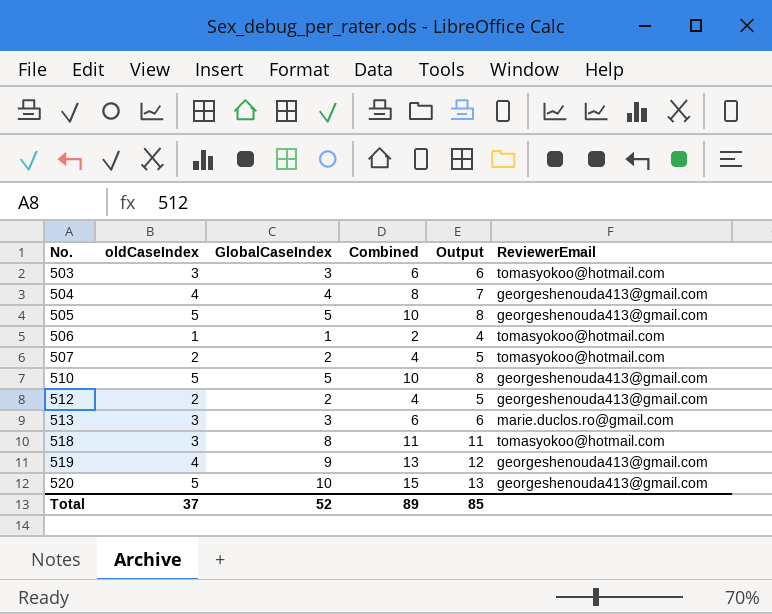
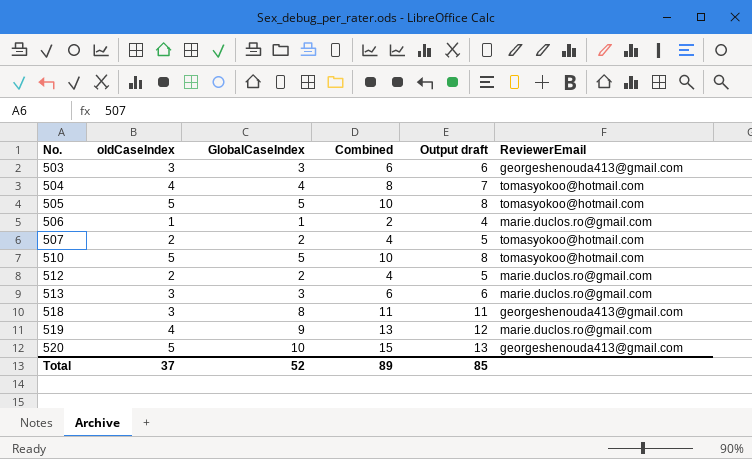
column name: Output -> Output draft
503 | ReviewerEmail: tomasyokoo@hotmail.com -> georgeshenouda413@gmail.com
504 | ReviewerEmail: georgeshenouda413@gmail.com -> tomasyokoo@hotmail.com
505 | ReviewerEmail: georgeshenouda413@gmail.com -> tomasyokoo@hotmail.com
506 | ReviewerEmail: tomasyokoo@hotmail.com -> marie.duclos.ro@gmail.com
510 | ReviewerEmail: georgeshenouda413@gmail.com -> tomasyokoo@hotmail.com
512 | ReviewerEmail: georgeshenouda413@gmail.com -> marie.duclos.ro@gmail.com
518 | ReviewerEmail: tomasyokoo@hotmail.com -> georgeshenouda413@gmail.com
519 | ReviewerEmail: georgeshenouda413@gmail.com -> marie.duclos.ro@gmail.com

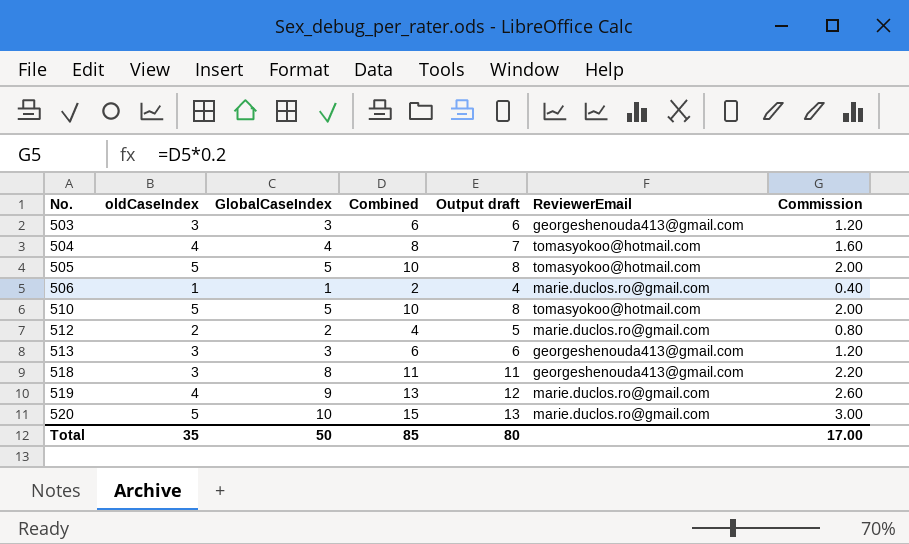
column Commission | formula: none -> [Combined] * 0.2
row 507: 2 | 2 | 4 | 5 | tomasyokoo@hotmail.com -> none
513 | ReviewerEmail: marie.duclos.ro@gmail.com -> georgeshenouda413@gmail.com
520 | ReviewerEmail: georgeshenouda413@gmail.com -> marie.duclos.ro@gmail.com
Total | oldCaseIndex: 37 -> 35
Total | GlobalCaseIndex: 52 -> 50
Total | Combined: 89 -> 85
Total | Output draft: 85 -> 80

